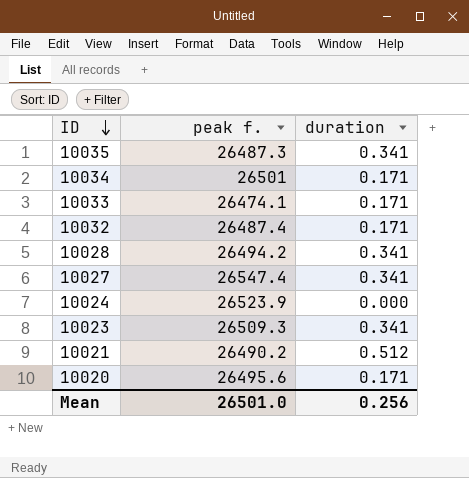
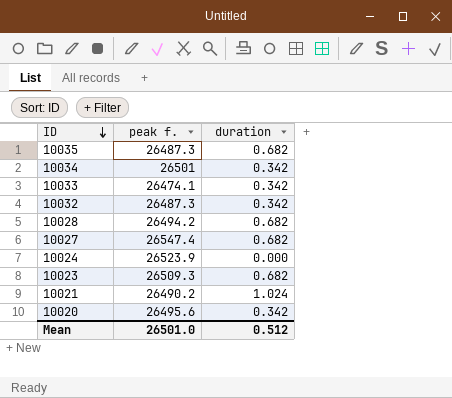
10035 | duration: 0.341 -> 0.682
10034 | duration: 0.171 -> 0.342
10033 | duration: 0.171 -> 0.342
10032 | peak f.: 26487.4 -> 26487.3
10032 | duration: 0.171 -> 0.342
10028 | duration: 0.341 -> 0.682
10027 | duration: 0.341 -> 0.682
10023 | duration: 0.341 -> 0.682
10021 | duration: 0.512 -> 1.024
10020 | duration: 0.171 -> 0.342
Mean | duration: 0.256 -> 0.512

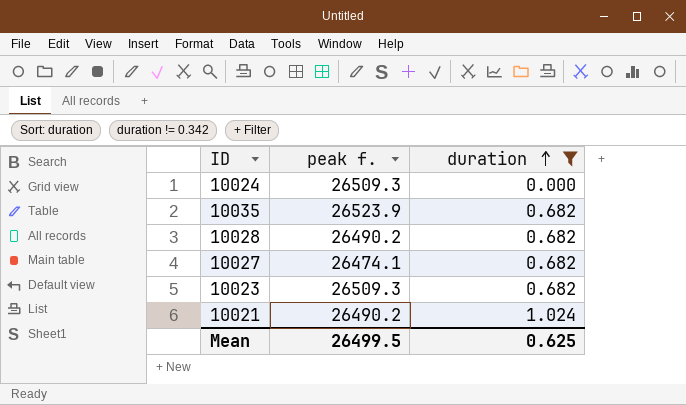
filter: none -> duration != 0.342
row order: ID descending -> duration ascending
10024 | peak f.: 26523.9 -> 26509.3
10035 | peak f.: 26487.3 -> 26523.9
10028 | peak f.: 26494.2 -> 26490.2
10027 | peak f.: 26547.4 -> 26474.1
Mean | peak f.: 26501.0 -> 26499.5
Mean | duration: 0.512 -> 0.625

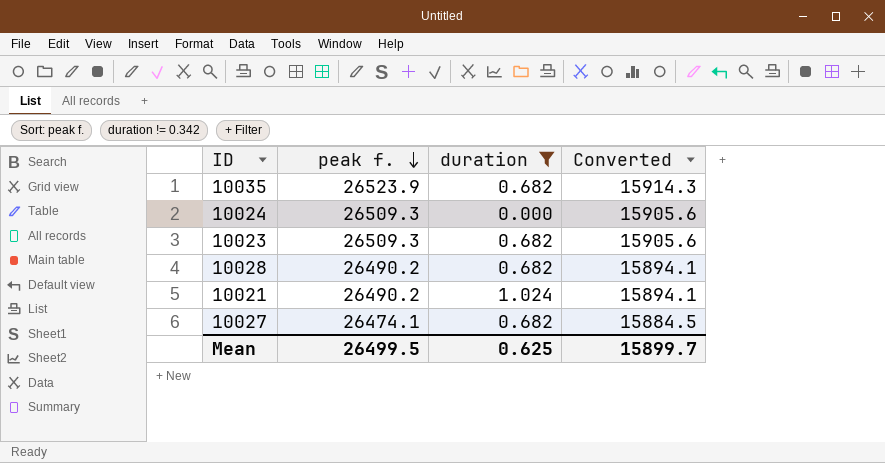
row order: duration ascending -> peak f. descending
column Converted | formula: none -> [peak f.] * 0.6

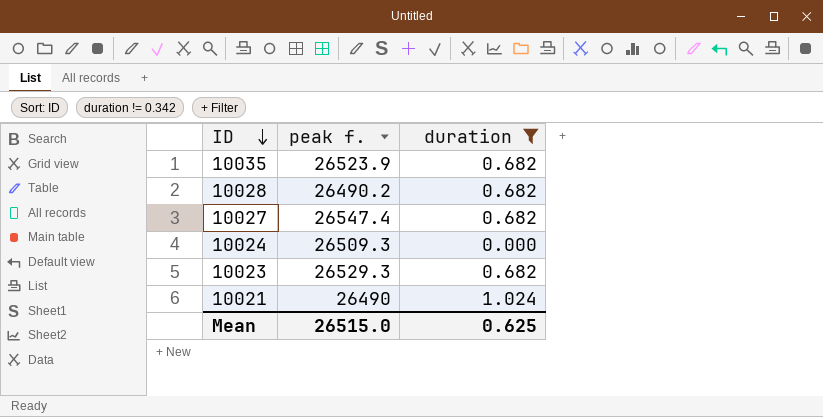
row order: peak f. descending -> ID descending
column Converted | formula: [peak f.] * 0.6 -> none
10027 | peak f.: 26474.1 -> 26547.4
10023 | peak f.: 26509.3 -> 26529.3
10021 | peak f.: 26490.2 -> 26490
Mean | peak f.: 26499.5 -> 26515.0

